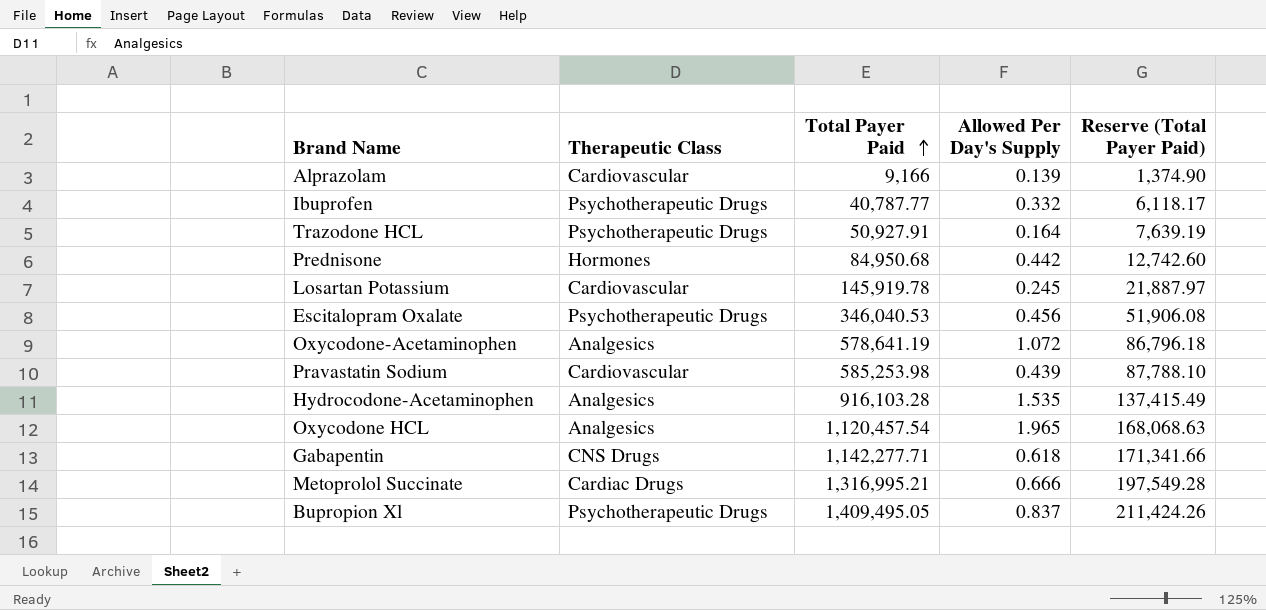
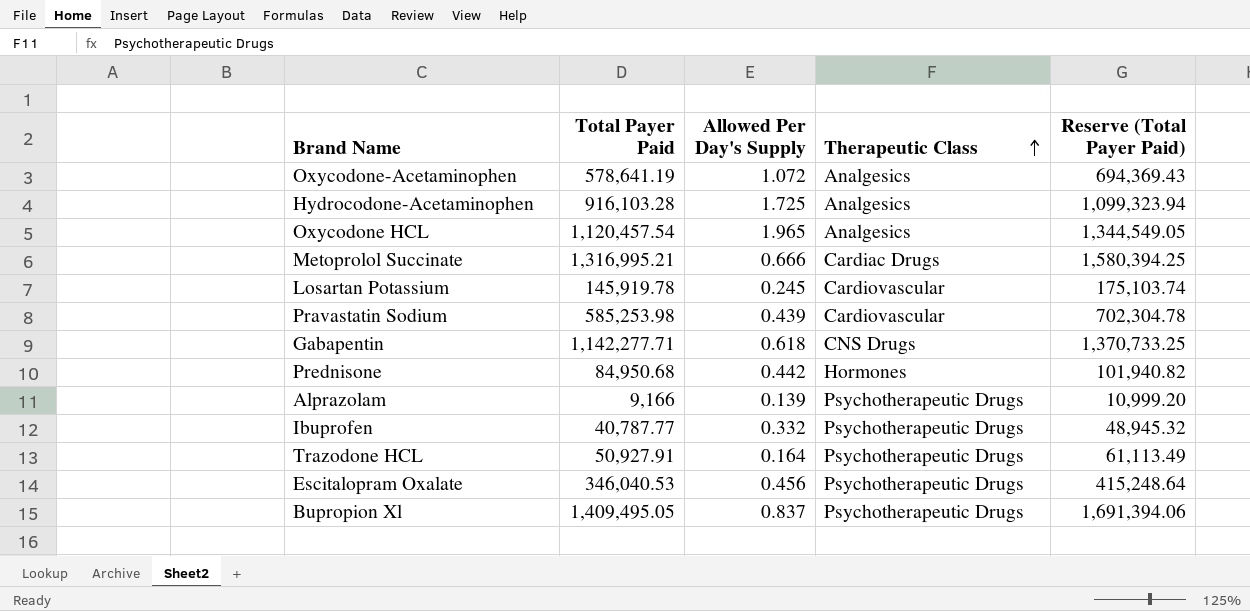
row order: Total Payer Paid ascending -> Therapeutic Class ascending
column Therapeutic Class | position: 2 -> 4
column Reserve (Total Payer Paid) | formula: [Total Payer Paid] * 0.15 -> [Total Payer Paid] * 1.2
Hydrocodone-Acetaminophen | Allowed Per Day's Supply: 1.535 -> 1.725
Alprazolam | Therapeutic Class: Cardiovascular -> Psychotherapeutic Drugs

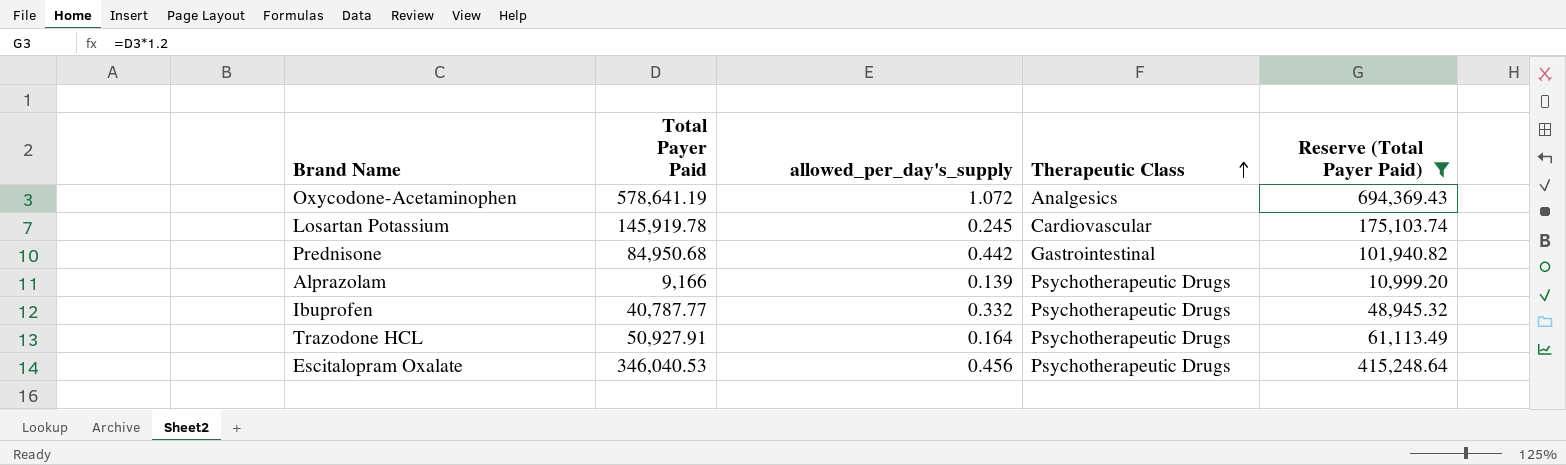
filter: none -> Reserve (Total Payer Paid) <= 694,369.43
column name: Allowed Per Day's Supply -> allowed_per_day's_supply
Prednisone | Therapeutic Class: Hormones -> Gastrointestinal

